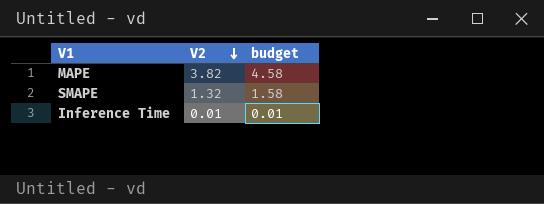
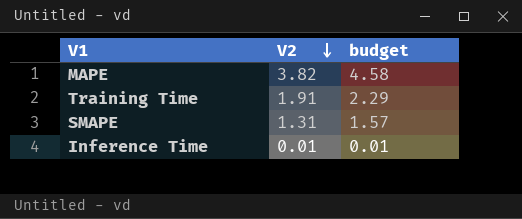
row Training Time: none -> 1.91 | 2.29
SMAPE | V2: 1.32 -> 1.31
SMAPE | budget: 1.58 -> 1.57

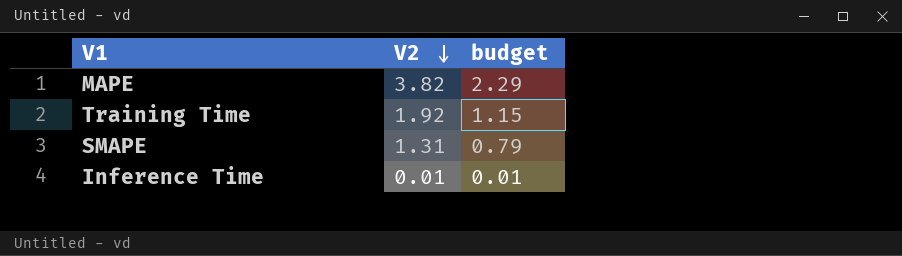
column budget | formula: [V2] * 1.2 -> [V2] * 0.6
Training Time | V2: 1.91 -> 1.92

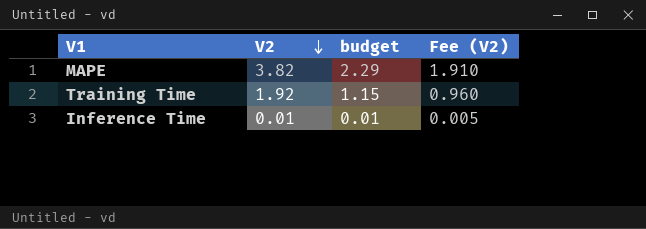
column Fee (V2) | formula: none -> [V2] * 0.5
row SMAPE: 1.31 | 0.79 -> none

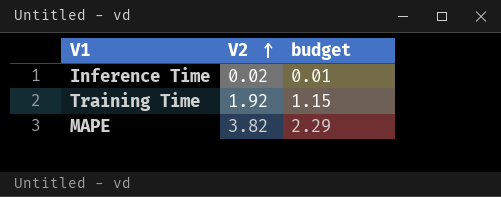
row order: V2 descending -> V2 ascending
column Fee (V2) | formula: [V2] * 0.5 -> none
Inference Time | V2: 0.01 -> 0.02

